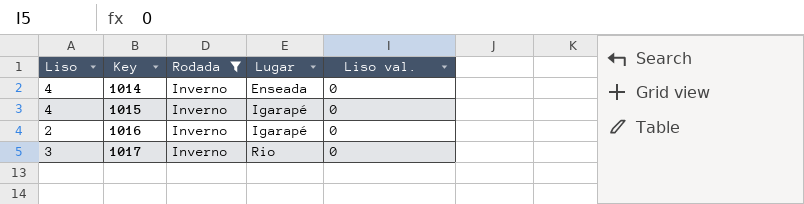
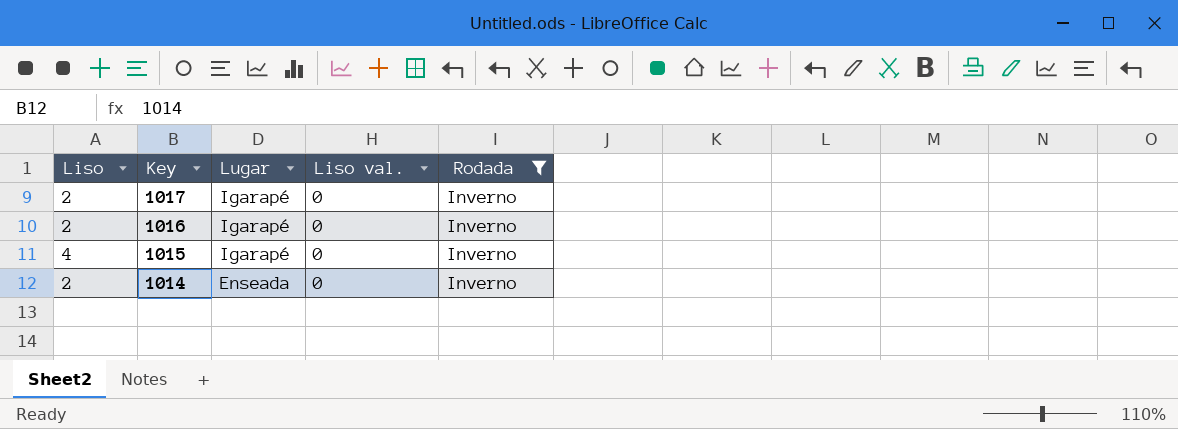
row order: Key ascending -> Key descending
column Rodada | position: 3 -> 5
1017 | Liso: 3 -> 2
1017 | Lugar: Rio -> Igarapé
1014 | Liso: 4 -> 2

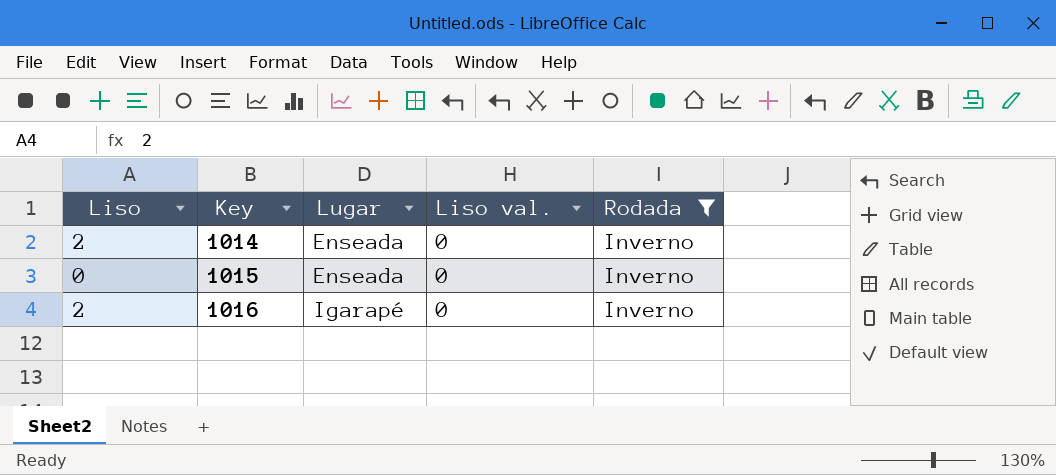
row order: Key descending -> Key ascending
row 1017: 2 | Igarapé | 0 | Inverno -> none
1015 | Liso: 4 -> 0
1015 | Lugar: Igarapé -> Enseada

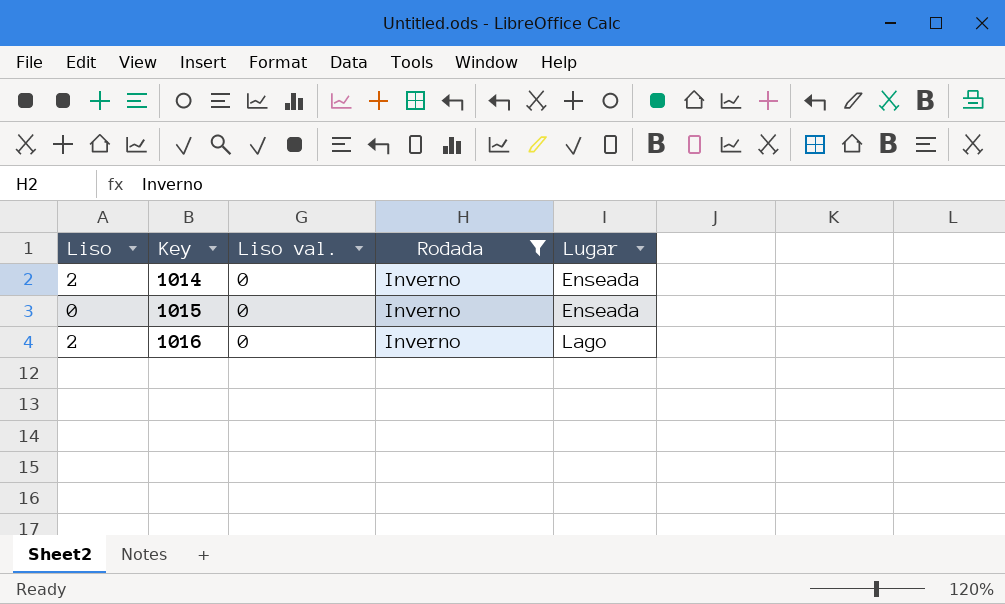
column Lugar | position: 3 -> 5
1016 | Lugar: Igarapé -> Lago

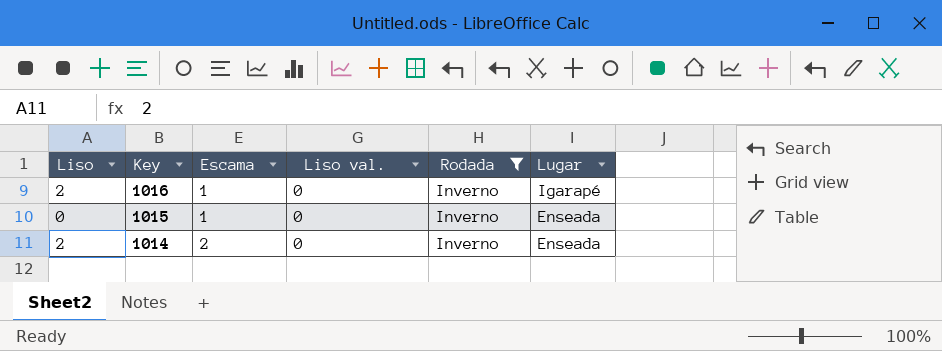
row order: Key ascending -> Key descending
column Escama | position: none -> 3
1016 | Lugar: Lago -> Igarapé

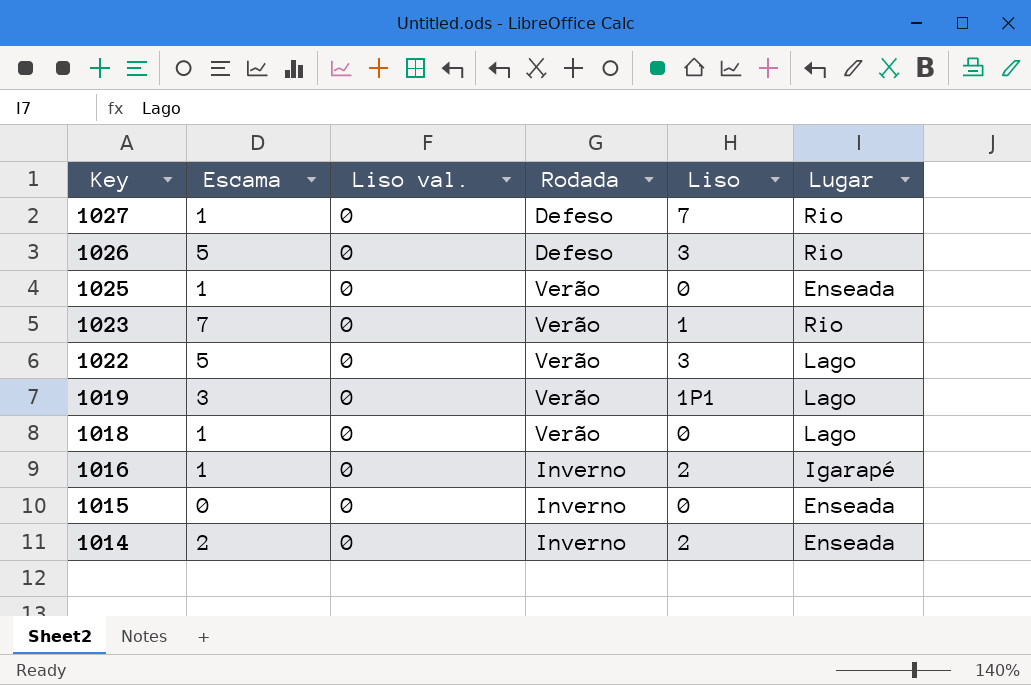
filter: Rodada = Inverno -> none
column Liso | position: 1 -> 5
1015 | Escama: 1 -> 0

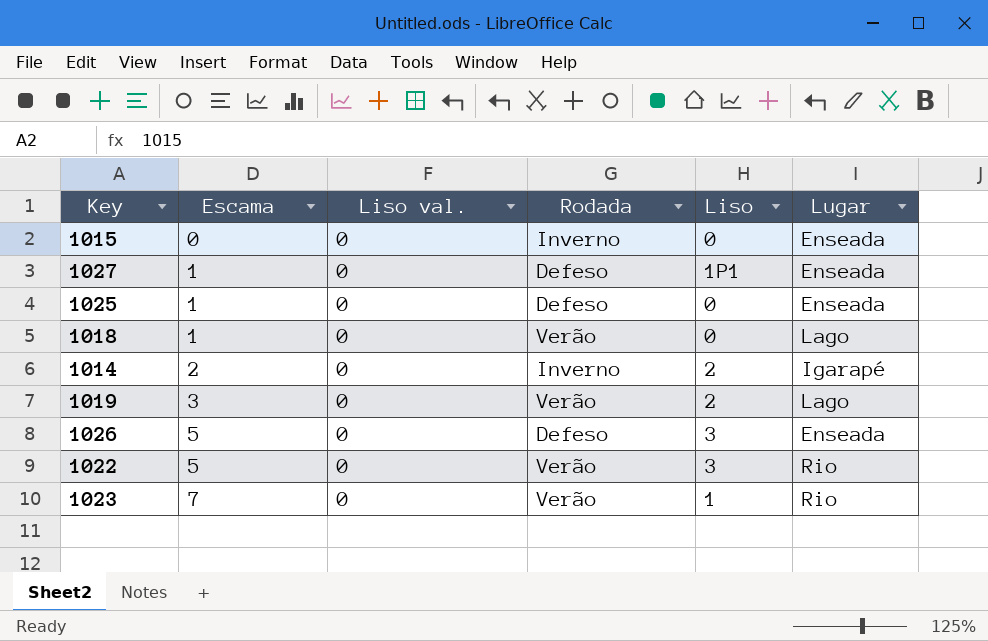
row order: Key descending -> Escama ascending
row 1016: 1 | 0 | Inverno | 2 | Igarapé -> none
1027 | Liso: 7 -> 1P1
1027 | Lugar: Rio -> Enseada
1025 | Rodada: Verão -> Defeso
1014 | Lugar: Enseada -> Igarapé
1019 | Liso: 1P1 -> 2
1026 | Lugar: Rio -> Enseada
1022 | Lugar: Lago -> Rio

